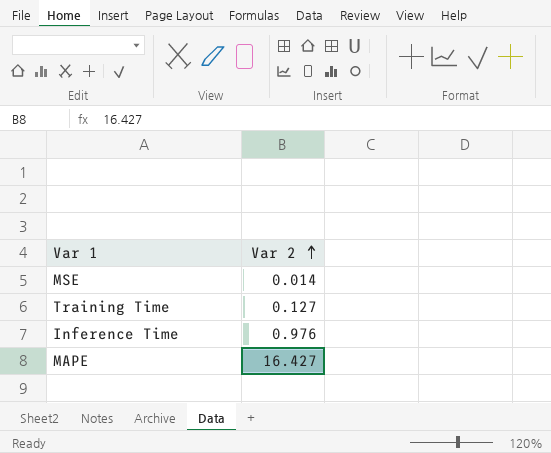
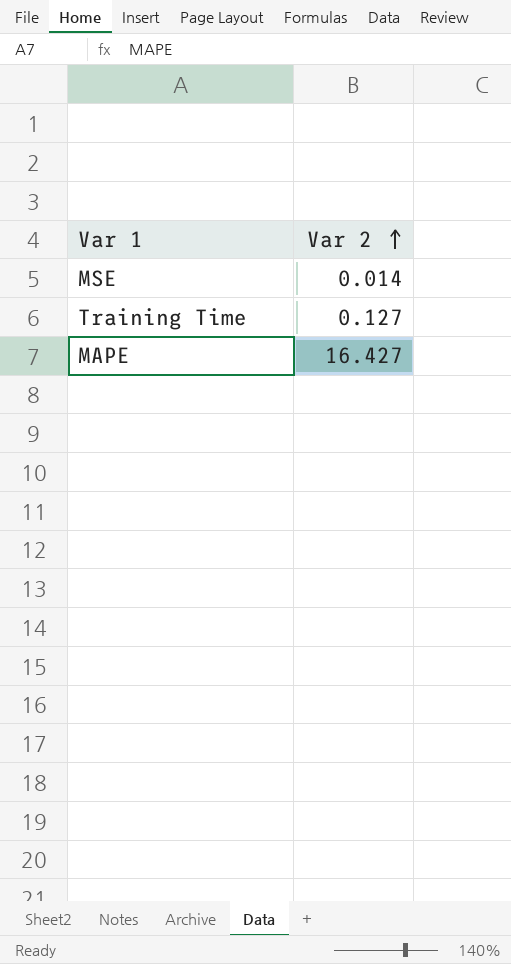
row Inference Time: 0.976 -> none

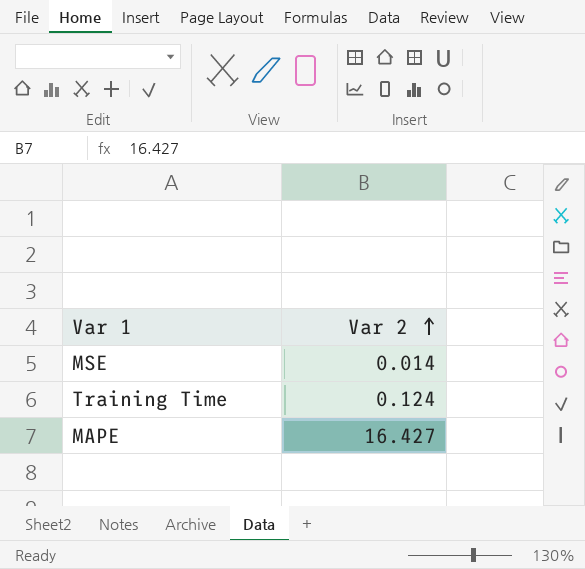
Training Time | Var 2: 0.127 -> 0.124

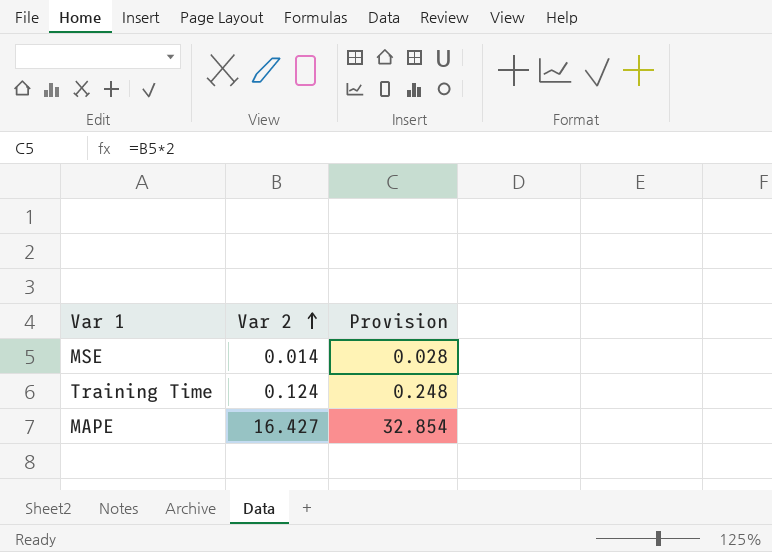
column Provision | formula: none -> [Var 2] * 2

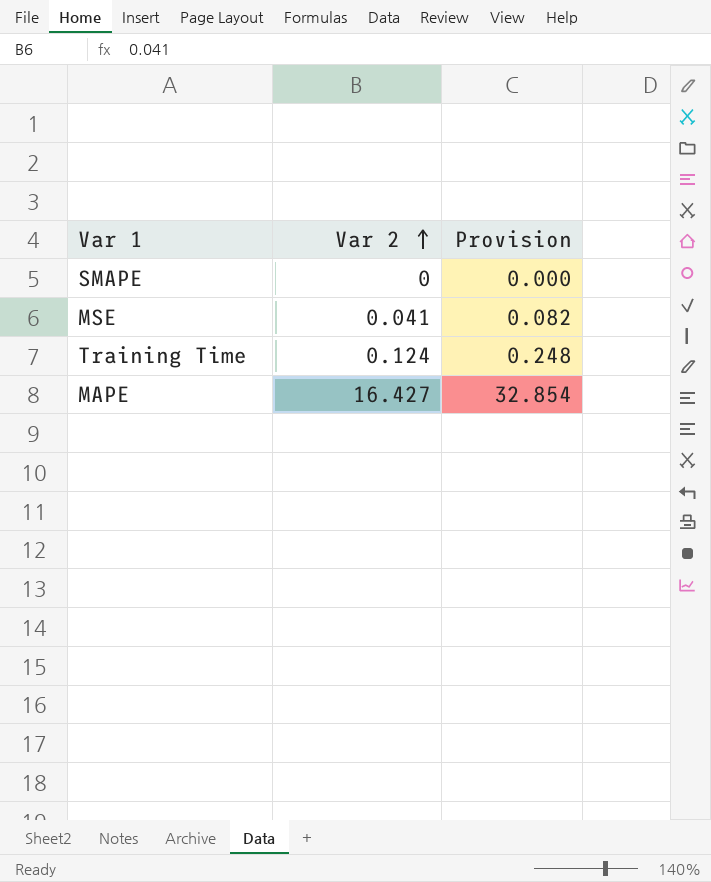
row SMAPE: none -> 0 | 0.000
MSE | Var 2: 0.014 -> 0.041
MSE | Provision: 0.028 -> 0.082

